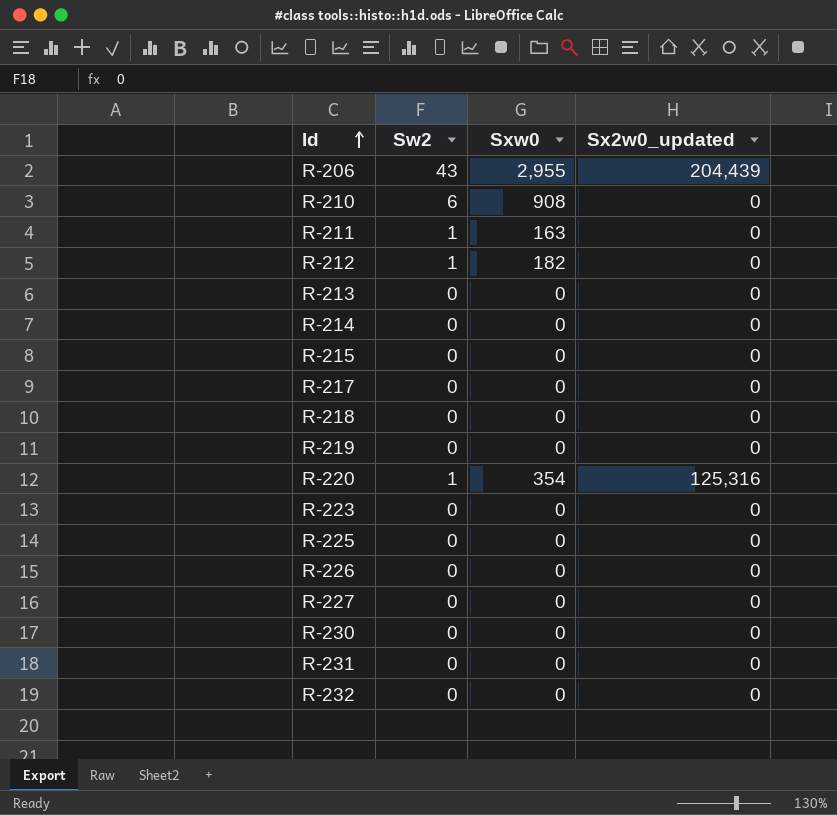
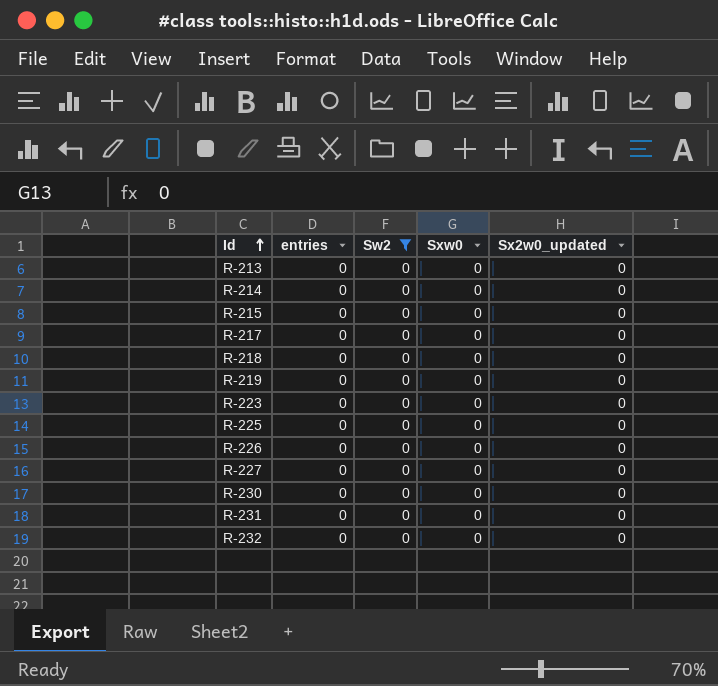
filter: none -> Sw2 = 0
column entries | position: none -> 2

